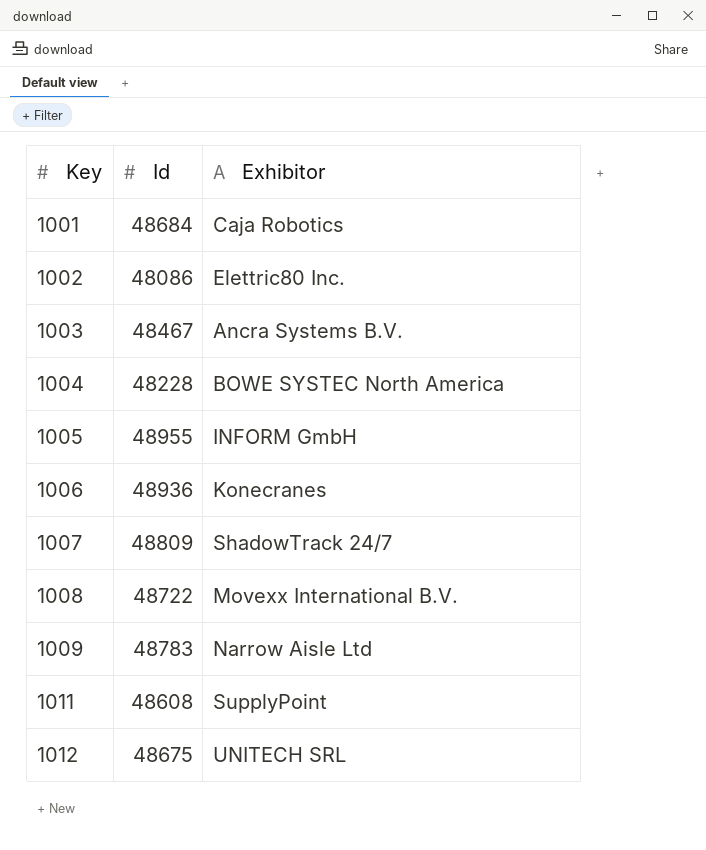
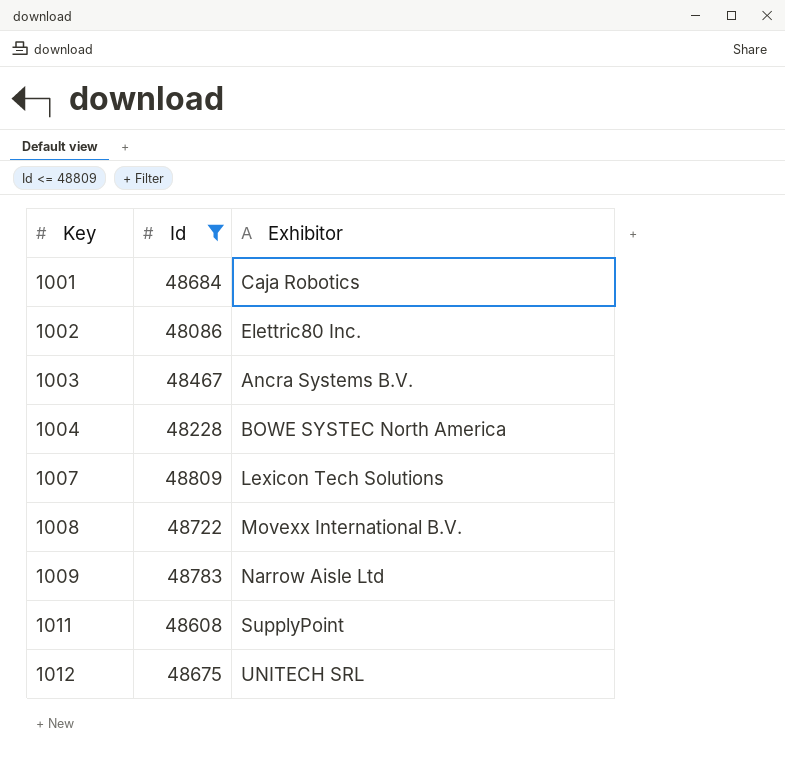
filter: none -> Id <= 48809
1007 | Exhibitor: ShadowTrack 24/7 -> Lexicon Tech Solutions

